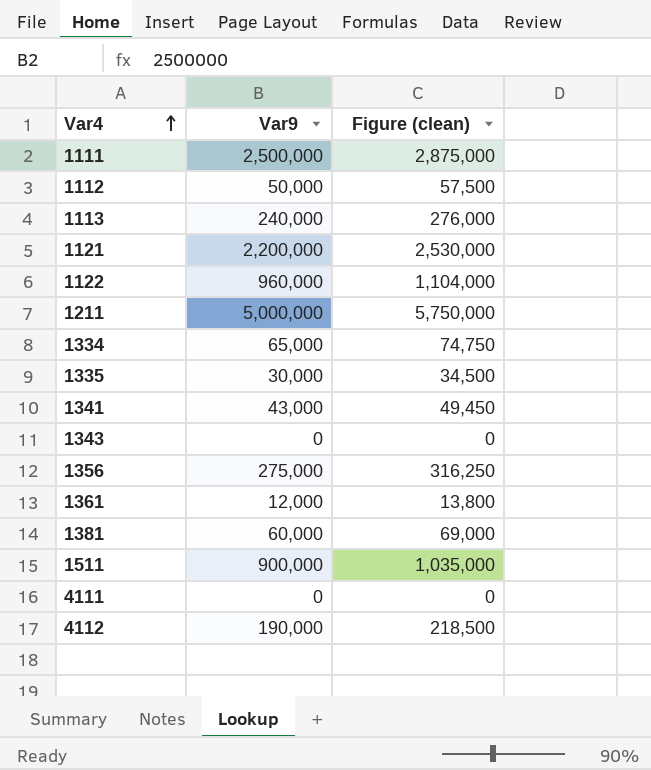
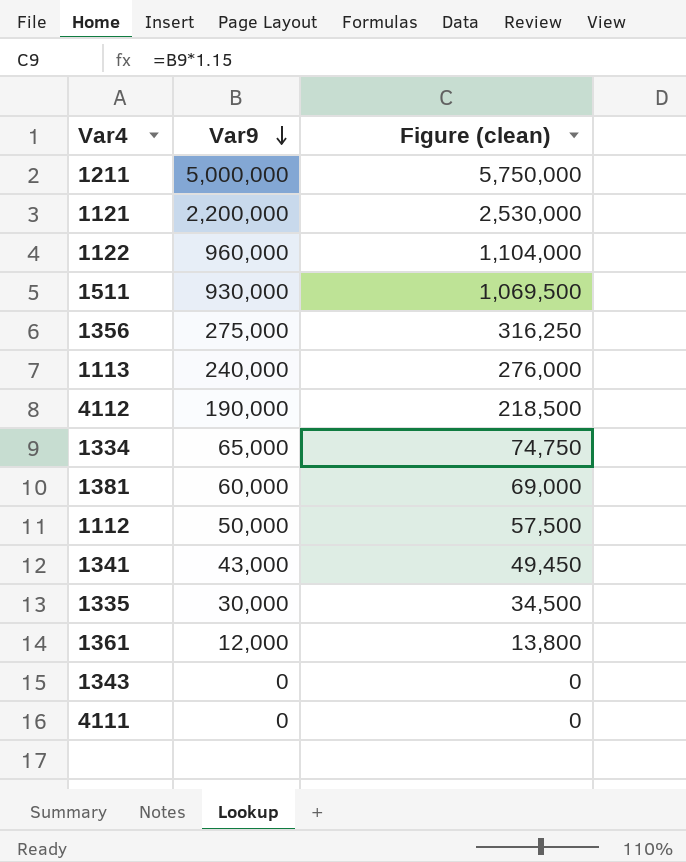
row order: Var4 ascending -> Var9 descending
row 1111: 2,500,000 | 2,875,000 -> none
1511 | Var9: 900,000 -> 930,000
1511 | Figure (clean): 1,035,000 -> 1,069,500

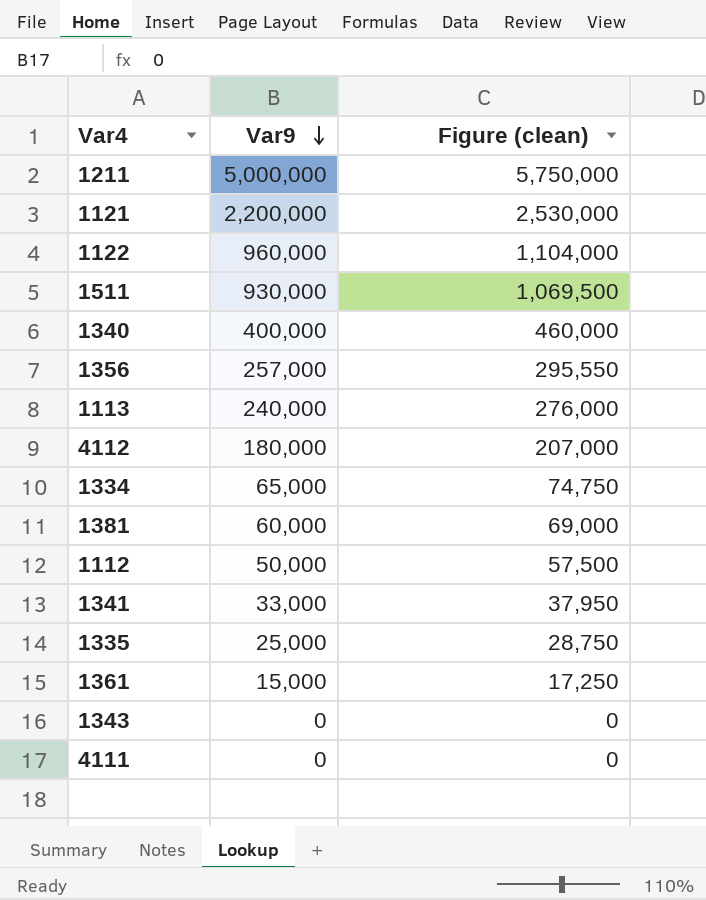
row 1340: none -> 400,000 | 460,000
1356 | Var9: 275,000 -> 257,000
1356 | Figure (clean): 316,250 -> 295,550
4112 | Var9: 190,000 -> 180,000
4112 | Figure (clean): 218,500 -> 207,000
1341 | Var9: 43,000 -> 33,000
1341 | Figure (clean): 49,450 -> 37,950
1335 | Var9: 30,000 -> 25,000
1335 | Figure (clean): 34,500 -> 28,750
1361 | Var9: 12,000 -> 15,000
1361 | Figure (clean): 13,800 -> 17,250

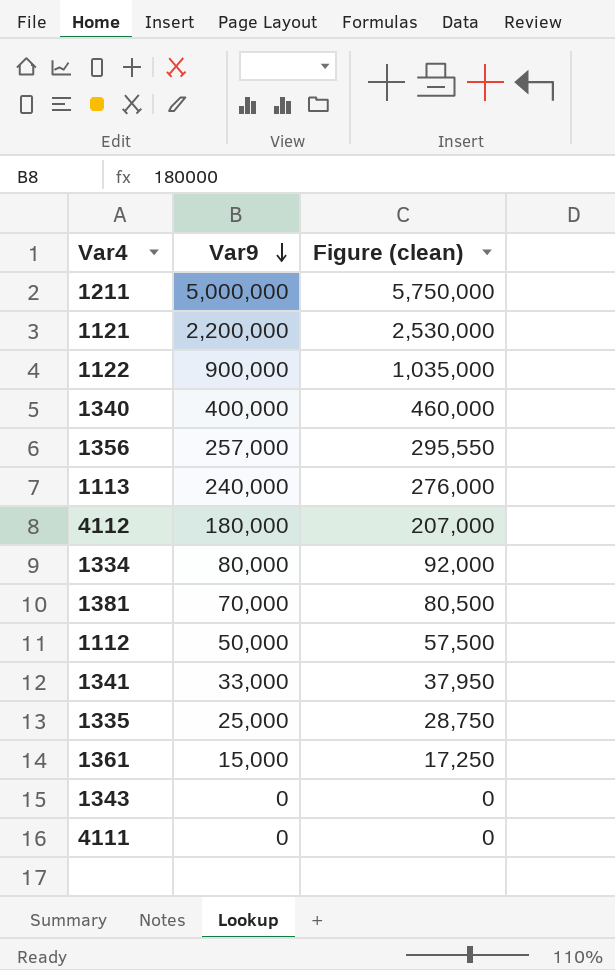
row 1511: 930,000 | 1,069,500 -> none
1122 | Var9: 960,000 -> 900,000
1122 | Figure (clean): 1,104,000 -> 1,035,000
1334 | Var9: 65,000 -> 80,000
1334 | Figure (clean): 74,750 -> 92,000
1381 | Var9: 60,000 -> 70,000
1381 | Figure (clean): 69,000 -> 80,500

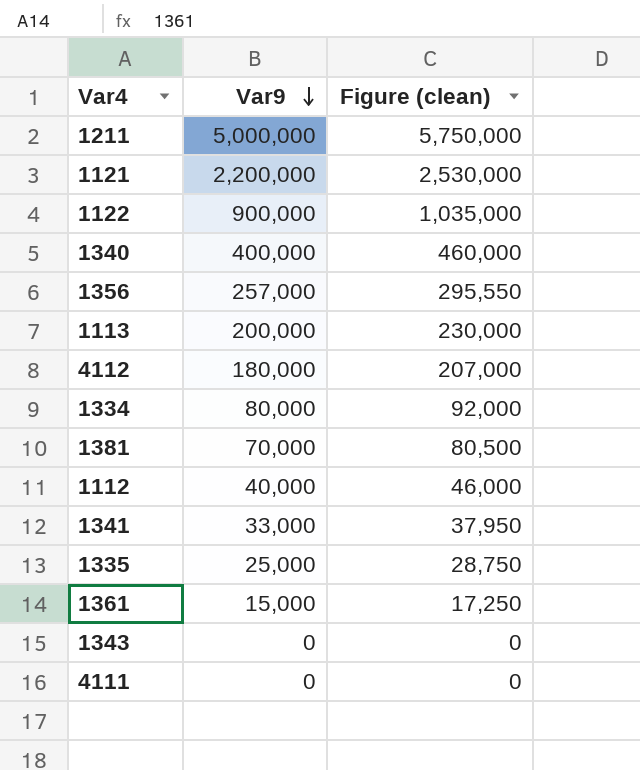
1113 | Var9: 240,000 -> 200,000
1113 | Figure (clean): 276,000 -> 230,000
1112 | Var9: 50,000 -> 40,000
1112 | Figure (clean): 57,500 -> 46,000

